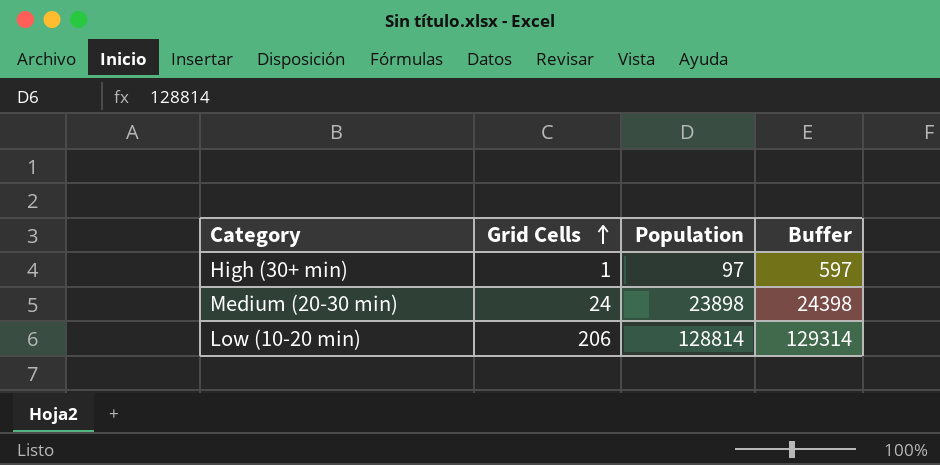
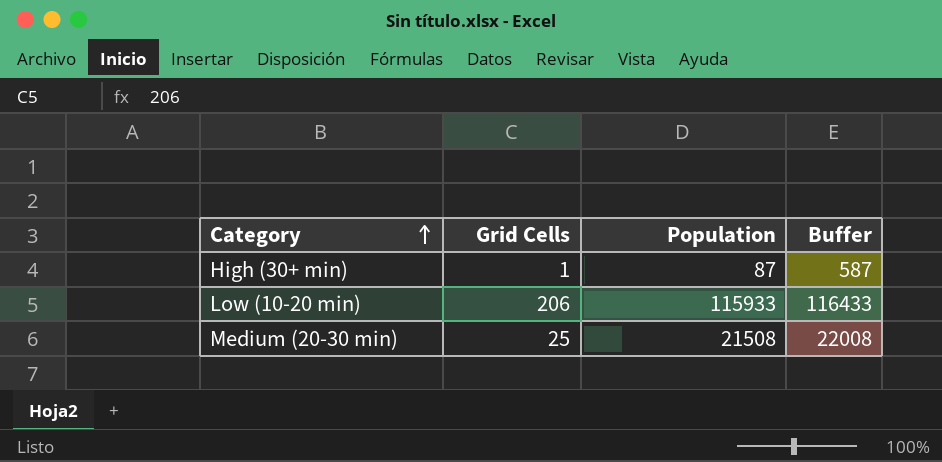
row order: Grid Cells ascending -> Category ascending
High (30+ min) | Population: 97 -> 87
High (30+ min) | Buffer: 597 -> 587
Low (10-20 min) | Population: 128814 -> 115933
Low (10-20 min) | Buffer: 129314 -> 116433
Medium (20-30 min) | Grid Cells: 24 -> 25
Medium (20-30 min) | Population: 23898 -> 21508
Medium (20-30 min) | Buffer: 24398 -> 22008

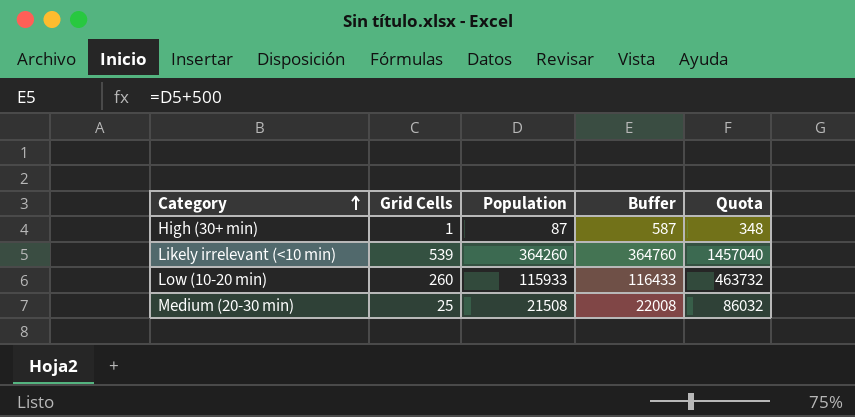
column Quota | formula: none -> [Population] * 4
row Likely irrelevant (<10 min): none -> 539 | 364260 | 364760 | 1457040
Low (10-20 min) | Grid Cells: 206 -> 260

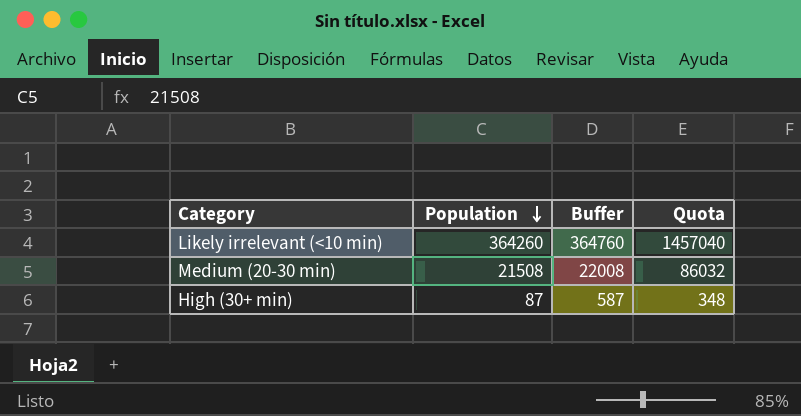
row order: Category ascending -> Population descending
column Grid Cells | position: 2 -> none
row Low (10-20 min): 260 | 115933 | 116433 | 463732 -> none

